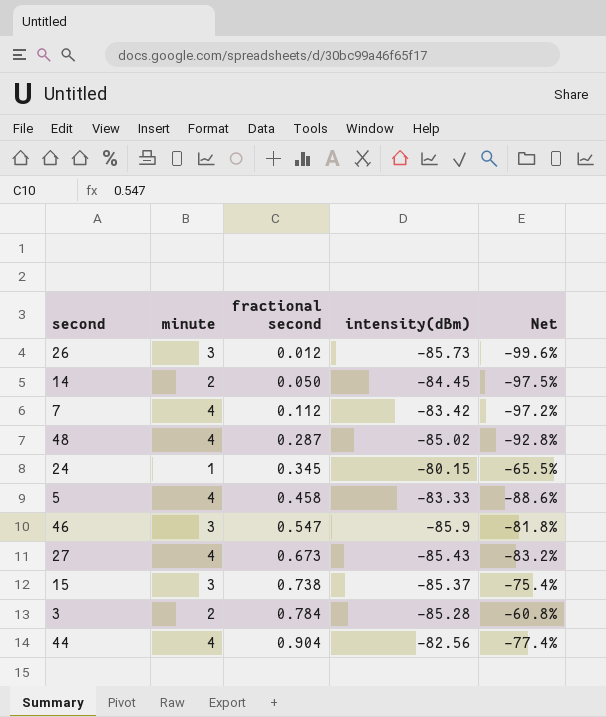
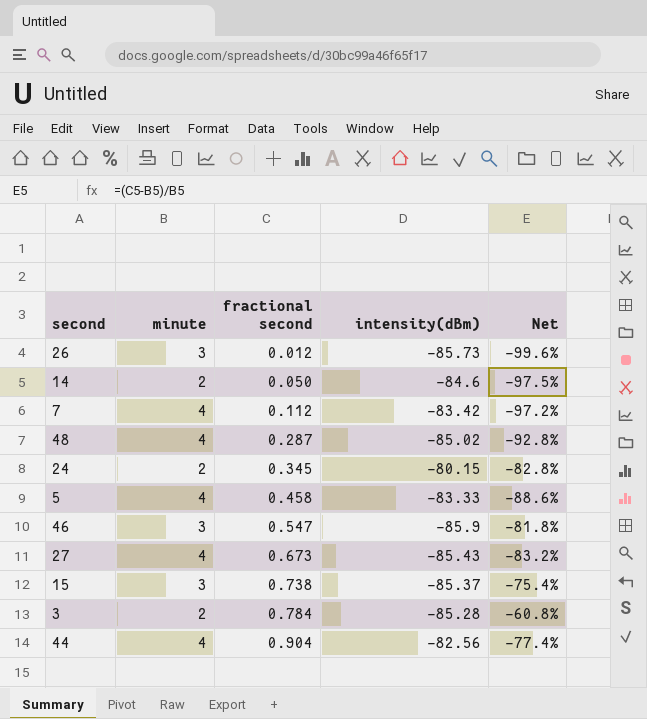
14 | intensity(dBm): -84.45 -> -84.6
24 | minute: 1 -> 2
24 | Net: -65.5% -> -82.8%

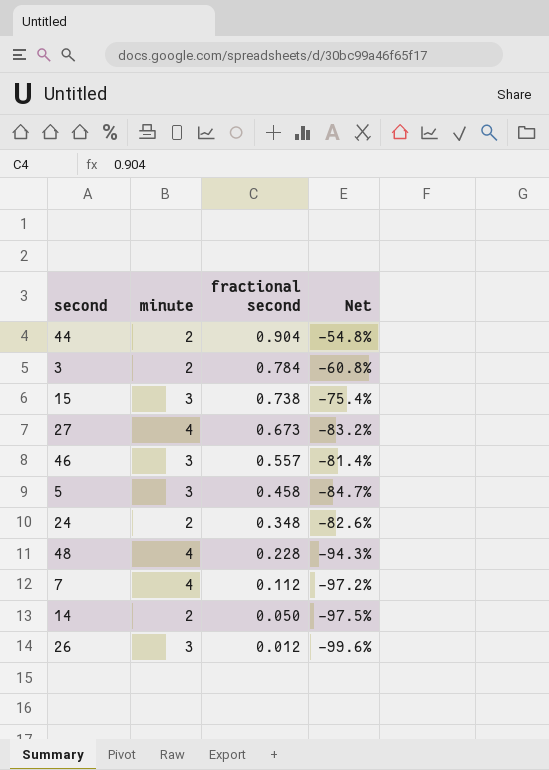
row order: fractional second ascending -> fractional second descending
column intensity(dBm) | position: 4 -> none
44 | minute: 4 -> 2
44 | Net: -77.4% -> -54.8%
46 | fractional second: 0.547 -> 0.557
46 | Net: -81.8% -> -81.4%
5 | minute: 4 -> 3
5 | Net: -88.6% -> -84.7%
24 | fractional second: 0.345 -> 0.348
24 | Net: -82.8% -> -82.6%
48 | fractional second: 0.287 -> 0.228
48 | Net: -92.8% -> -94.3%

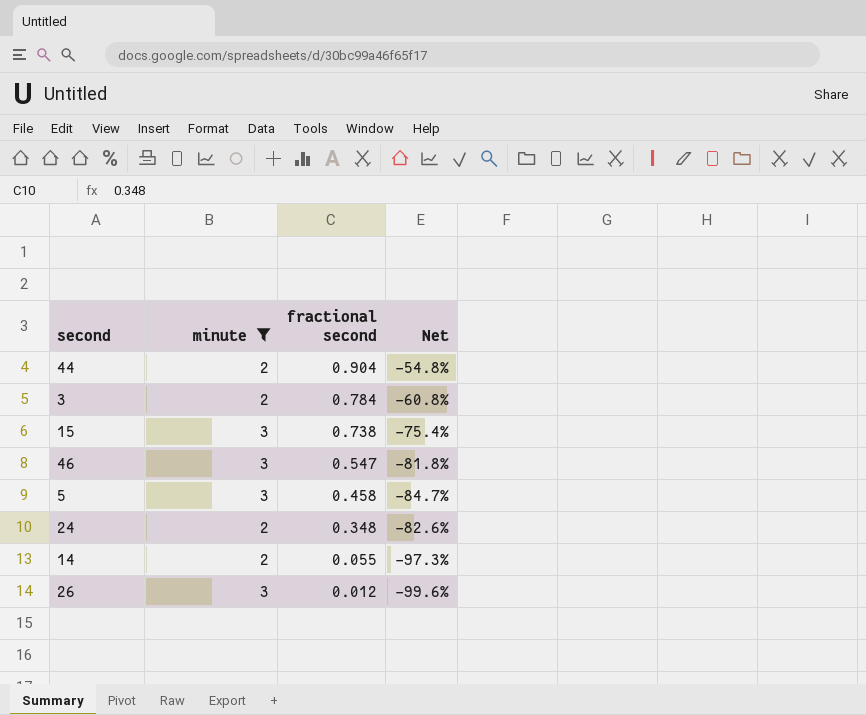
filter: none -> minute != 4
46 | fractional second: 0.557 -> 0.547
46 | Net: -81.4% -> -81.8%
14 | fractional second: 0.050 -> 0.055
14 | Net: -97.5% -> -97.3%

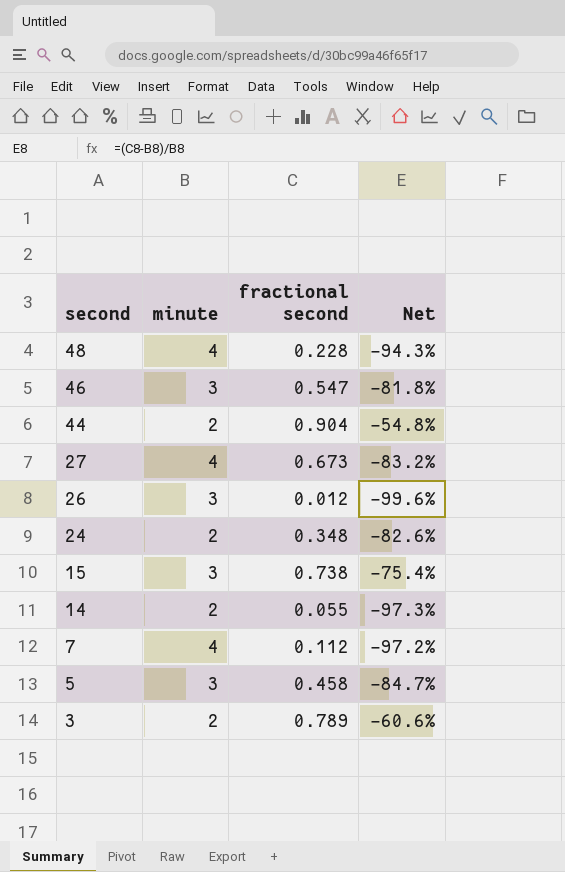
filter: minute != 4 -> none
row order: fractional second descending -> second descending
3 | fractional second: 0.784 -> 0.789
3 | Net: -60.8% -> -60.6%

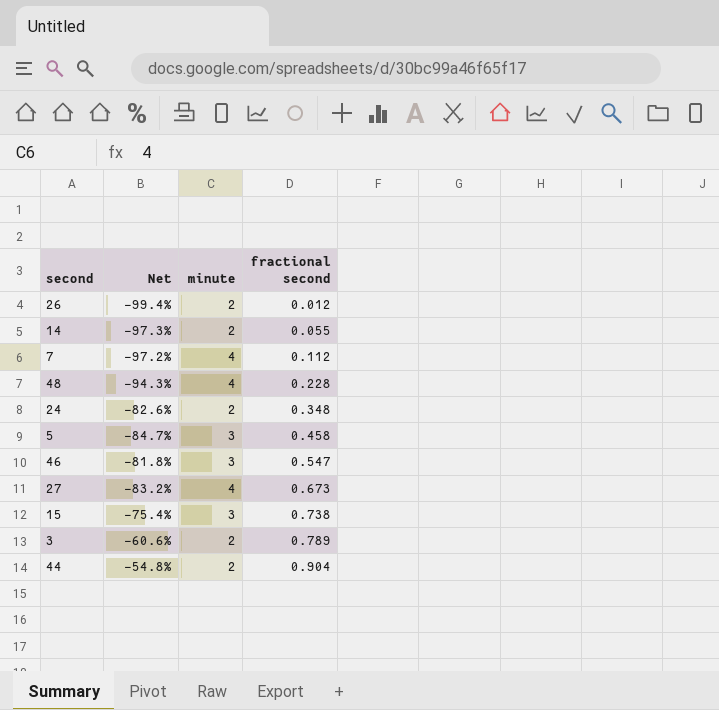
row order: second descending -> fractional second ascending
column Net | position: 4 -> 2
26 | Net: -99.6% -> -99.4%
26 | minute: 3 -> 2

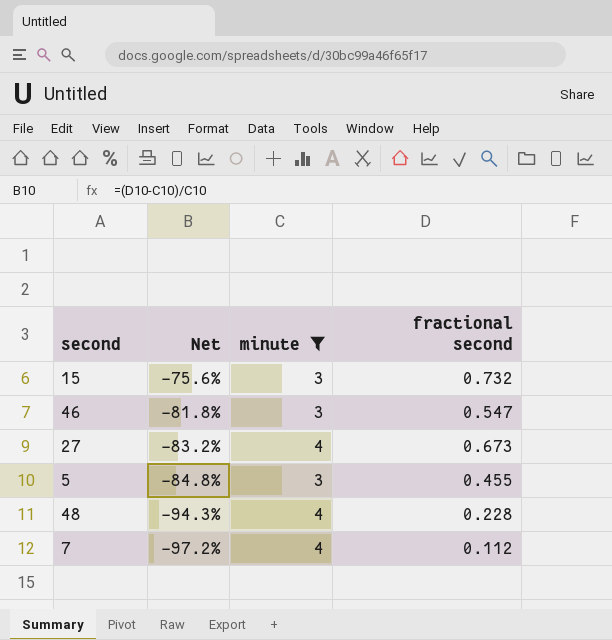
filter: none -> minute != 2
row order: fractional second ascending -> Net descending
15 | Net: -75.4% -> -75.6%
15 | fractional second: 0.738 -> 0.732
5 | Net: -84.7% -> -84.8%
5 | fractional second: 0.458 -> 0.455

